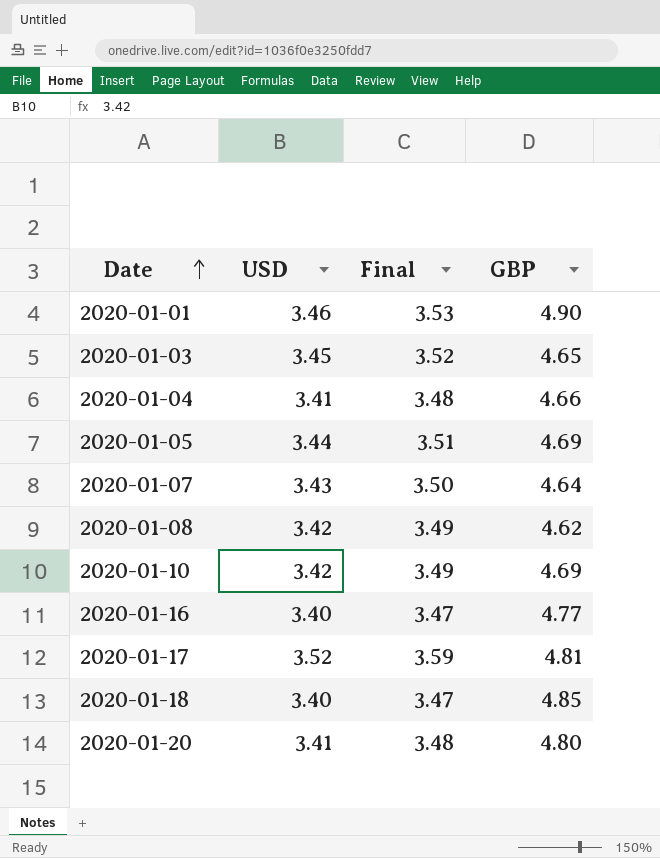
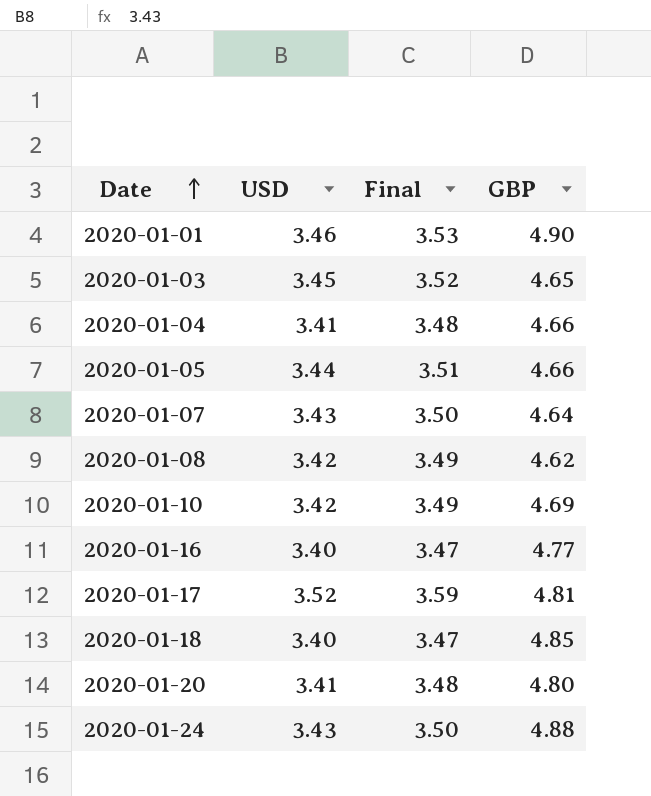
2020-01-05 | GBP: 4.69 -> 4.66
row 2020-01-24: none -> 3.43 | 3.50 | 4.88

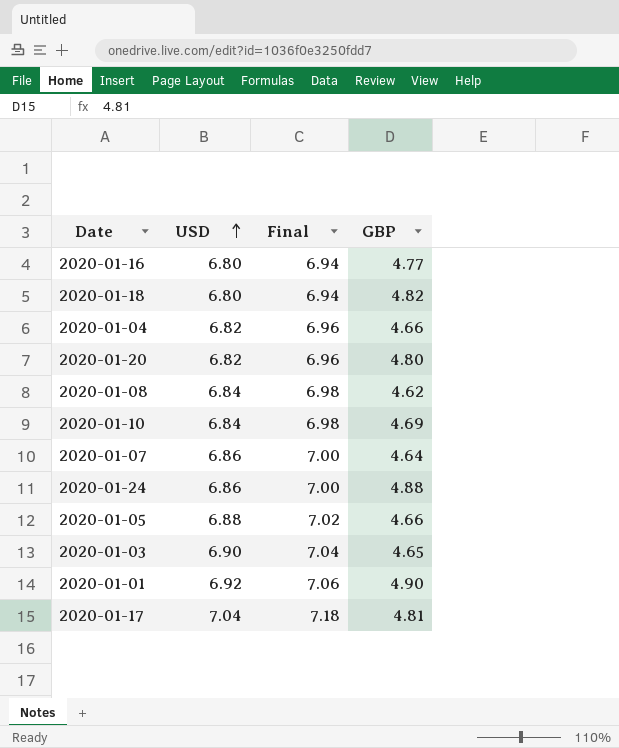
row order: Date ascending -> USD ascending
2020-01-16 | USD: 3.40 -> 6.80
2020-01-16 | Final: 3.47 -> 6.94
2020-01-18 | USD: 3.40 -> 6.80
2020-01-18 | Final: 3.47 -> 6.94
2020-01-18 | GBP: 4.85 -> 4.82
2020-01-04 | USD: 3.41 -> 6.82
2020-01-04 | Final: 3.48 -> 6.96
2020-01-20 | USD: 3.41 -> 6.82
2020-01-20 | Final: 3.48 -> 6.96
2020-01-08 | USD: 3.42 -> 6.84
2020-01-08 | Final: 3.49 -> 6.98
2020-01-10 | USD: 3.42 -> 6.84
2020-01-10 | Final: 3.49 -> 6.98
2020-01-07 | USD: 3.43 -> 6.86
2020-01-07 | Final: 3.50 -> 7.00
2020-01-24 | USD: 3.43 -> 6.86
2020-01-24 | Final: 3.50 -> 7.00
2020-01-05 | USD: 3.44 -> 6.88
2020-01-05 | Final: 3.51 -> 7.02
2020-01-03 | USD: 3.45 -> 6.90
2020-01-03 | Final: 3.52 -> 7.04
2020-01-01 | USD: 3.46 -> 6.92
2020-01-01 | Final: 3.53 -> 7.06
2020-01-17 | USD: 3.52 -> 7.04
2020-01-17 | Final: 3.59 -> 7.18

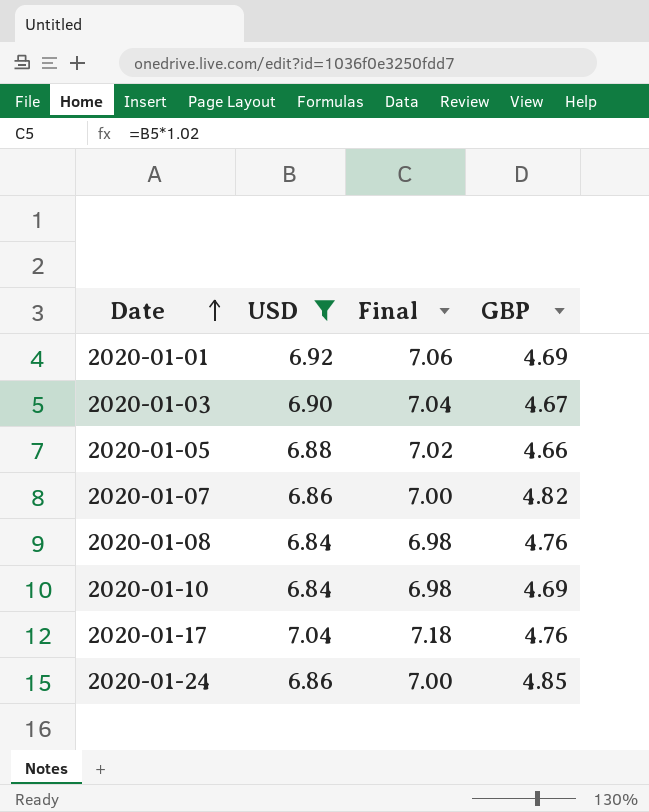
filter: none -> USD >= 6.84
row order: USD ascending -> Date ascending
2020-01-01 | GBP: 4.90 -> 4.69
2020-01-03 | GBP: 4.65 -> 4.67
2020-01-07 | GBP: 4.64 -> 4.82
2020-01-08 | GBP: 4.62 -> 4.76
2020-01-17 | GBP: 4.81 -> 4.76
2020-01-24 | GBP: 4.88 -> 4.85

